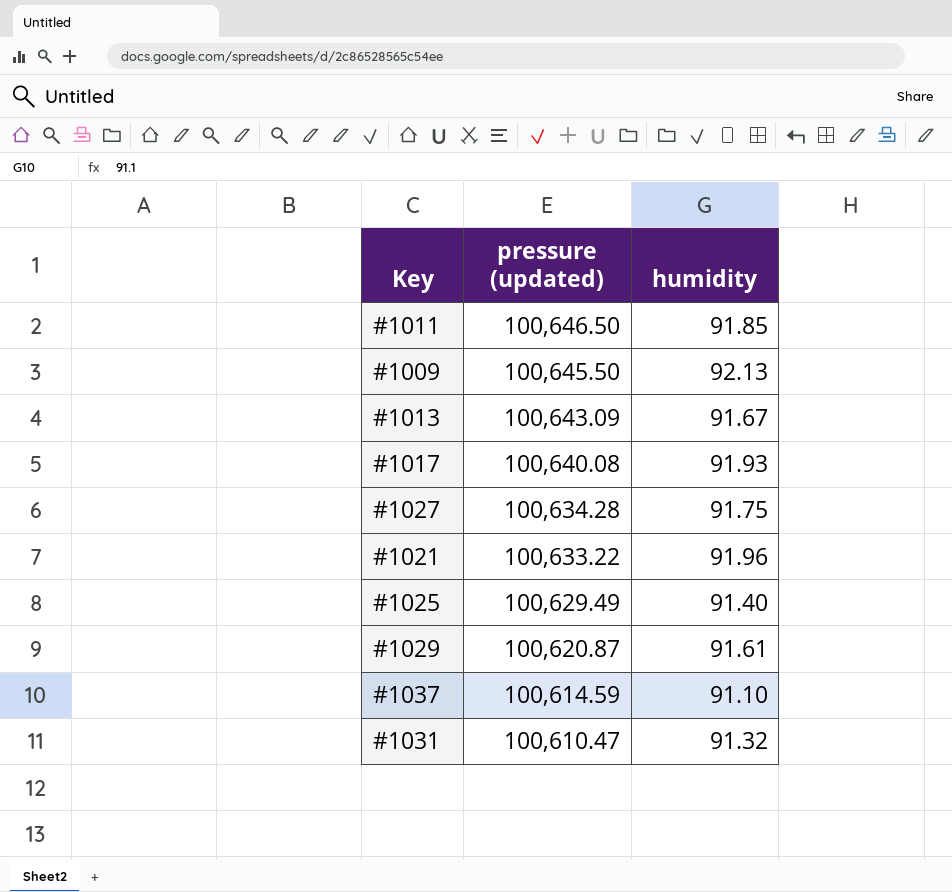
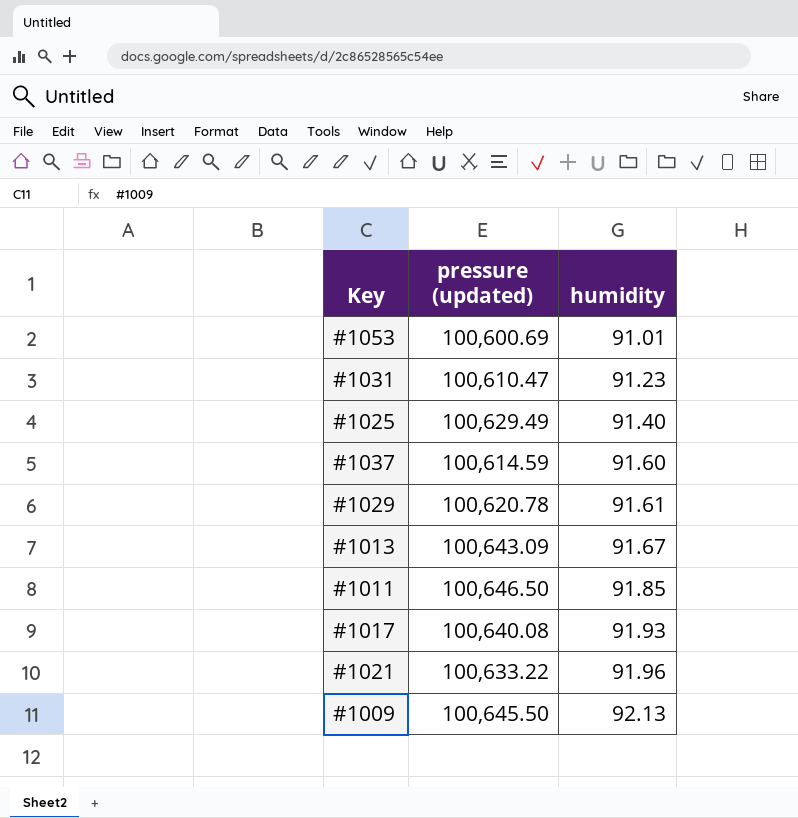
row order: pressure (updated) descending -> humidity ascending
row #1027: 100,634.28 | 91.75 -> none
row #1053: none -> 100,600.69 | 91.01
#1031 | humidity: 91.32 -> 91.23
#1037 | humidity: 91.10 -> 91.60
#1029 | pressure (updated): 100,620.87 -> 100,620.78

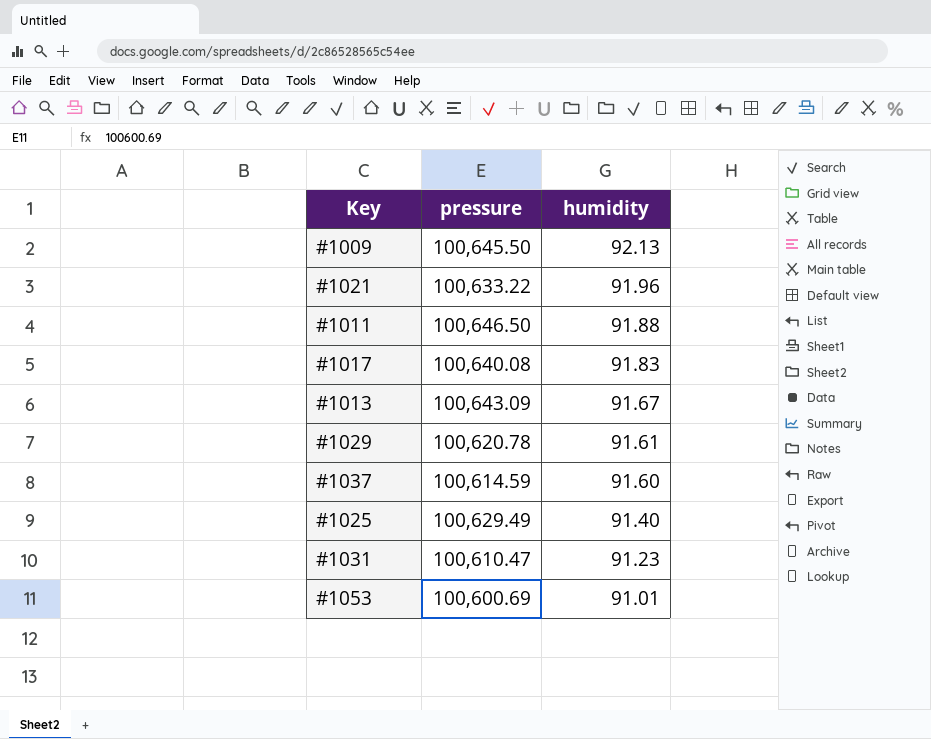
row order: humidity ascending -> humidity descending
column name: pressure (updated) -> pressure
#1011 | humidity: 91.85 -> 91.88
#1017 | humidity: 91.93 -> 91.83

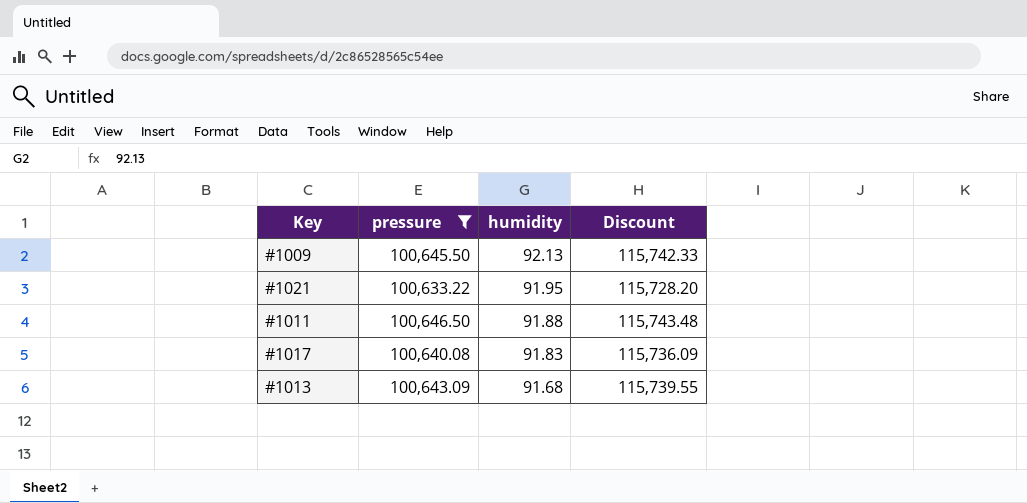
filter: none -> pressure >= 100,633.22
column Discount | formula: none -> [pressure] * 1.15
#1021 | humidity: 91.96 -> 91.95
#1013 | humidity: 91.67 -> 91.68

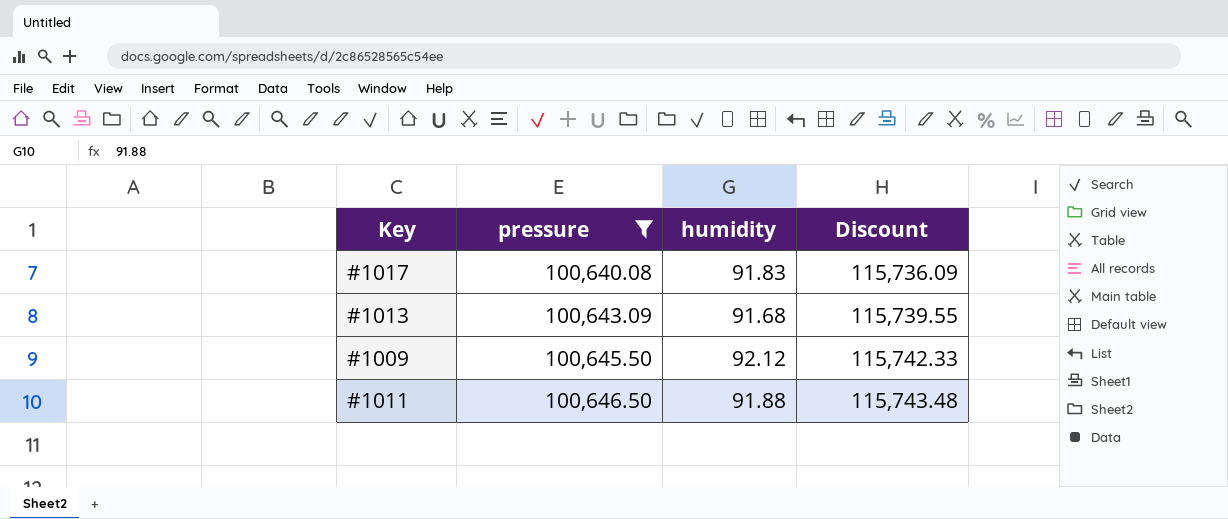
row order: humidity descending -> pressure ascending
row #1021: 100,633.22 | 91.95 | 115,728.20 -> none
#1009 | humidity: 92.13 -> 92.12

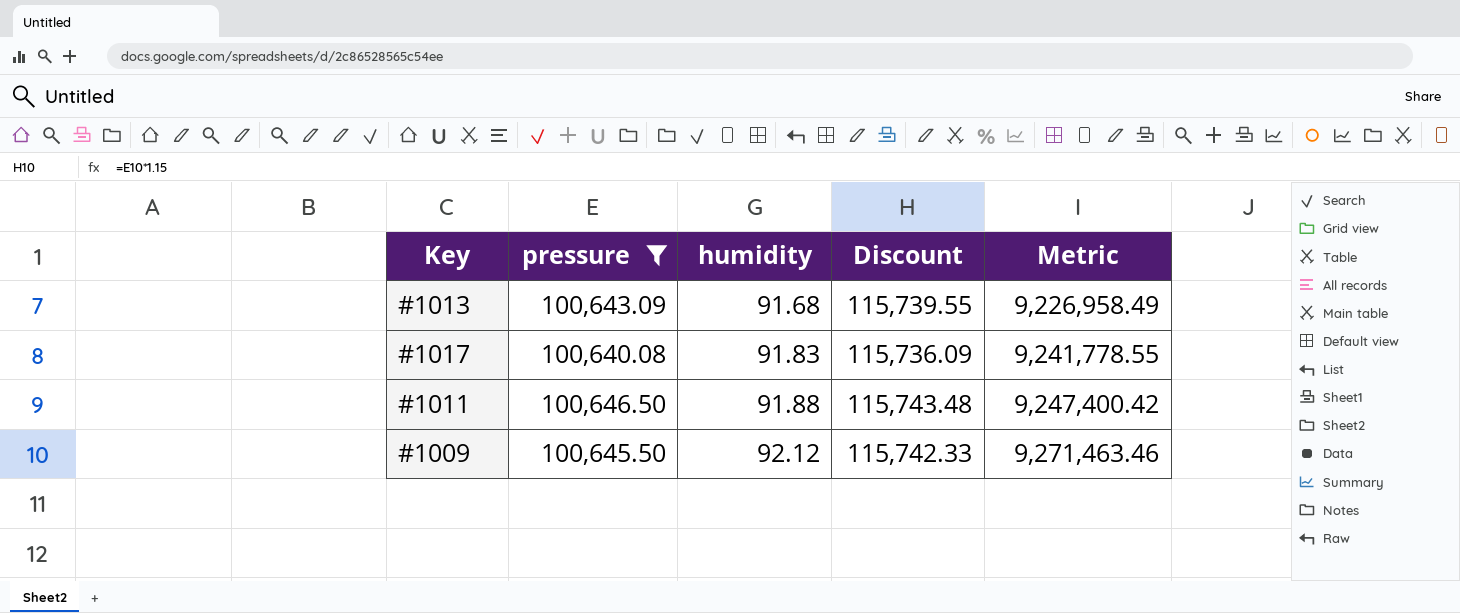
row order: pressure ascending -> humidity ascending
column Metric | formula: none -> [pressure] * [humidity]

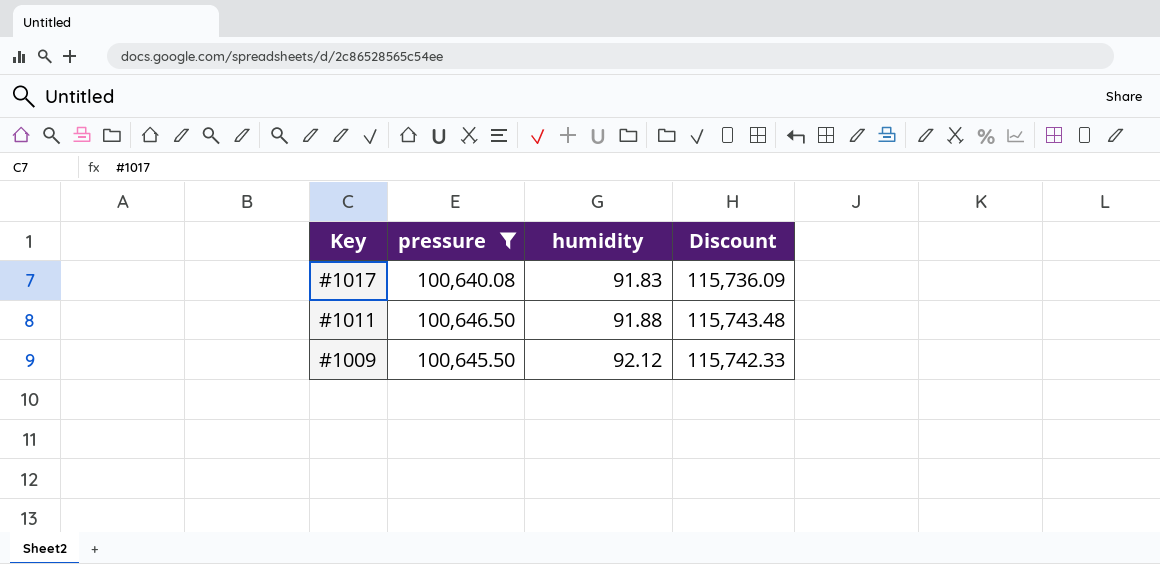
column Metric | formula: [pressure] * [humidity] -> none
row #1013: 100,643.09 | 91.68 | 115,739.55 | 9,226,958.49 -> none

